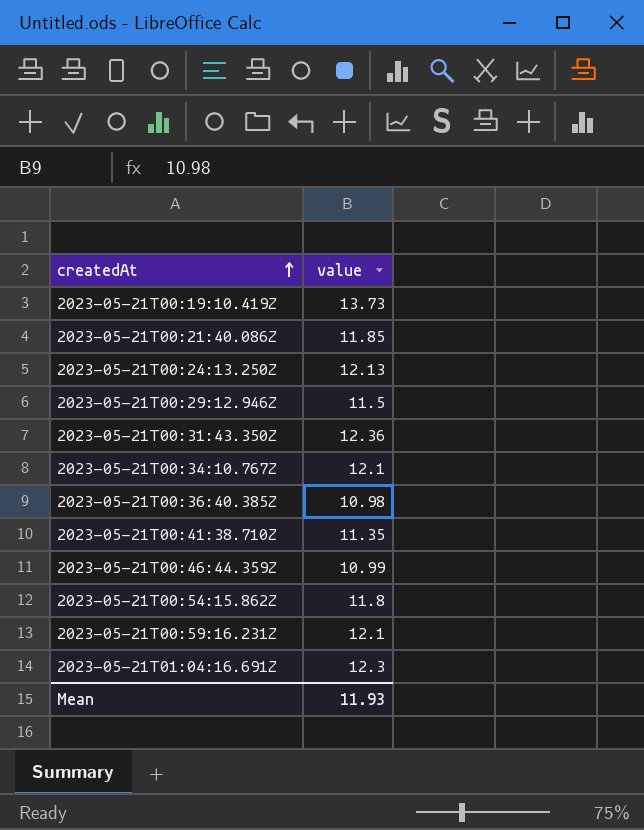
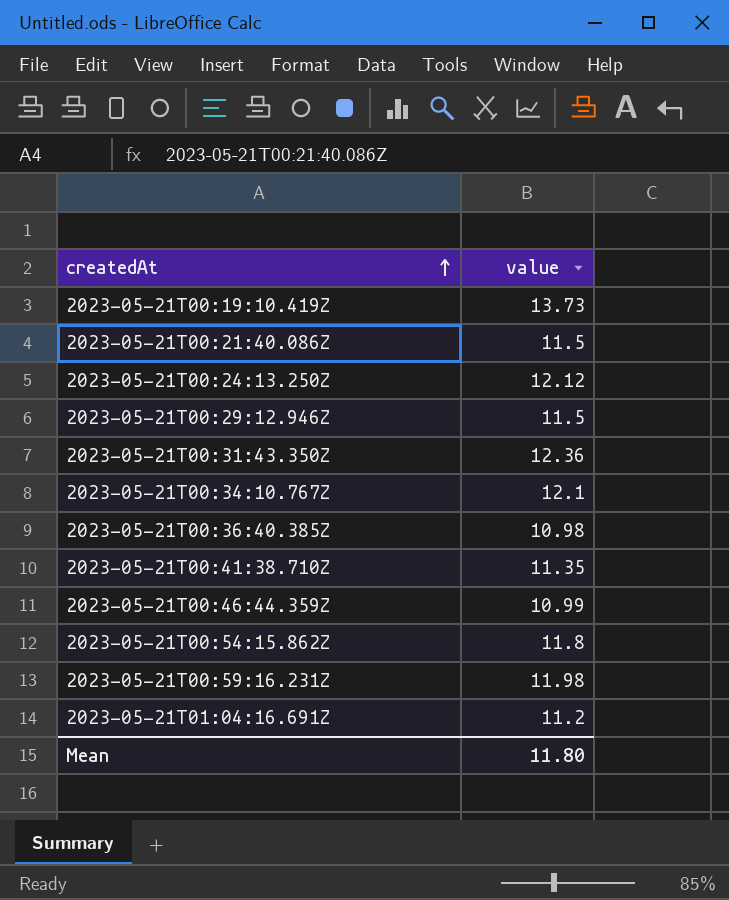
2023-05-21T00:21:40.086Z | value: 11.85 -> 11.5
2023-05-21T00:24:13.250Z | value: 12.13 -> 12.12
2023-05-21T00:59:16.231Z | value: 12.1 -> 11.98
2023-05-21T01:04:16.691Z | value: 12.3 -> 11.2
Mean | value: 11.93 -> 11.80

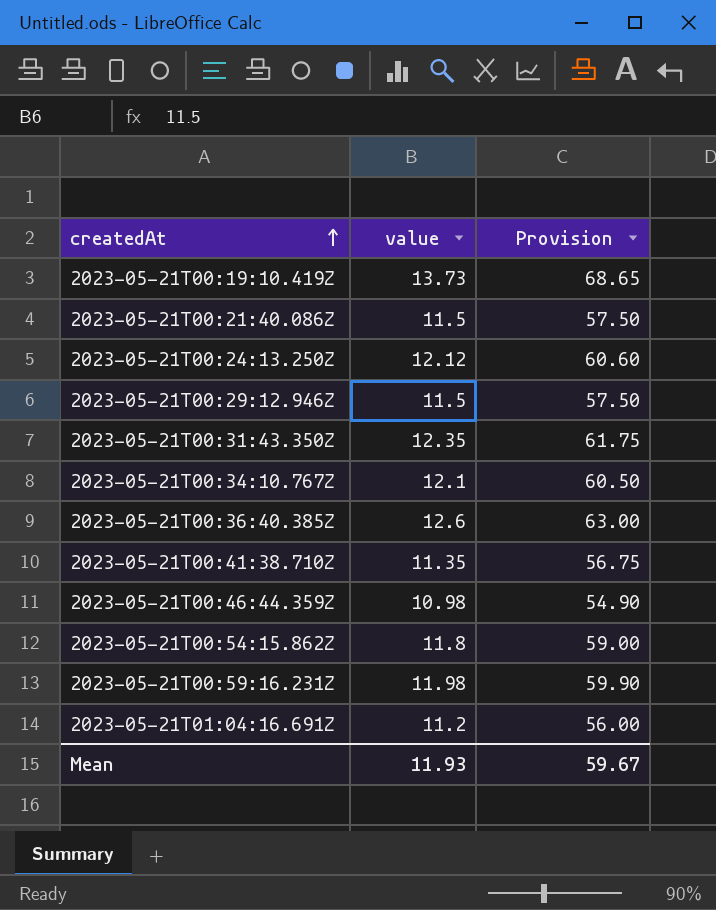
column Provision | formula: none -> [value] * 5
2023-05-21T00:31:43.350Z | value: 12.36 -> 12.35
2023-05-21T00:36:40.385Z | value: 10.98 -> 12.6
2023-05-21T00:46:44.359Z | value: 10.99 -> 10.98
Mean | value: 11.80 -> 11.93

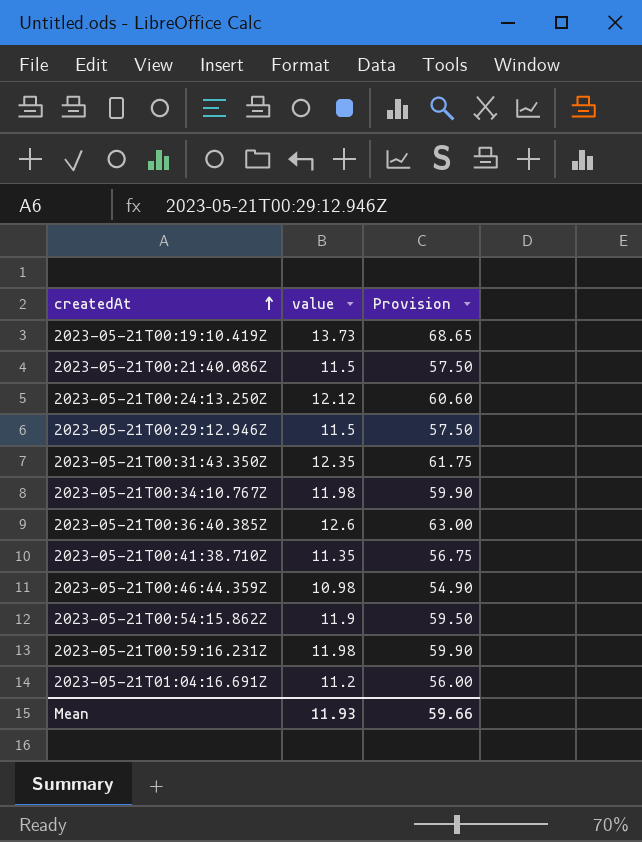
2023-05-21T00:34:10.767Z | value: 12.1 -> 11.98
2023-05-21T00:34:10.767Z | Provision: 60.50 -> 59.90
2023-05-21T00:54:15.862Z | value: 11.8 -> 11.9
2023-05-21T00:54:15.862Z | Provision: 59.00 -> 59.50
Mean | Provision: 59.67 -> 59.66

